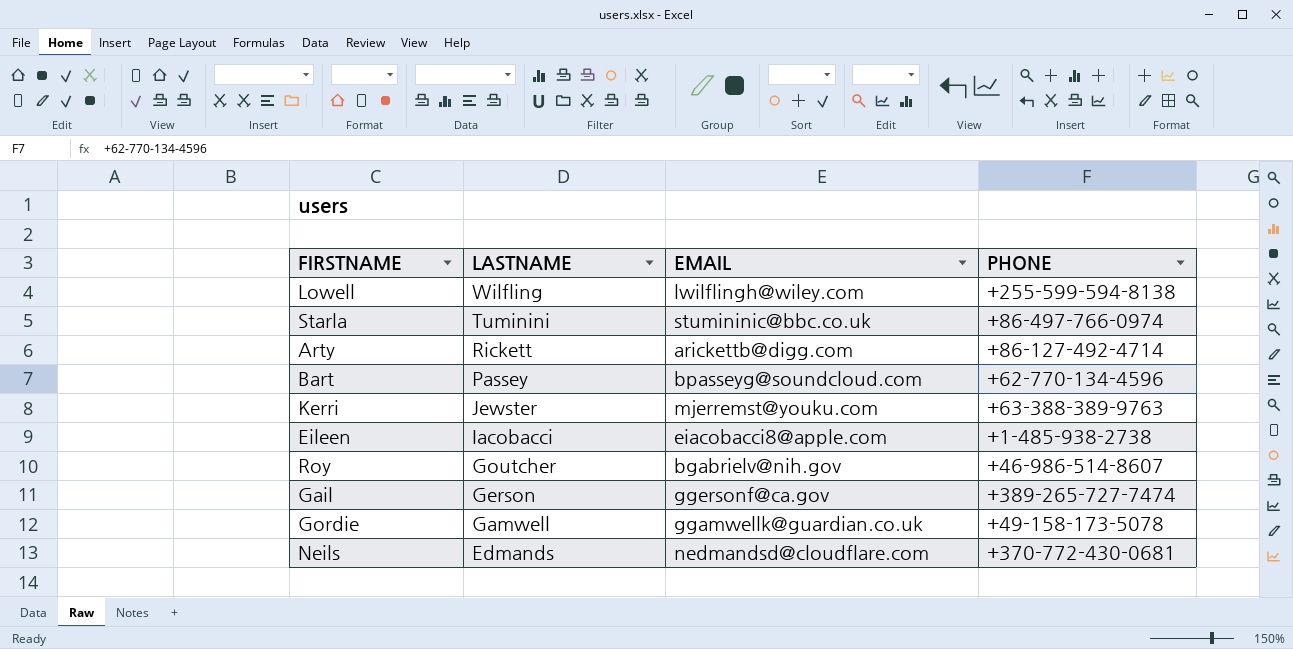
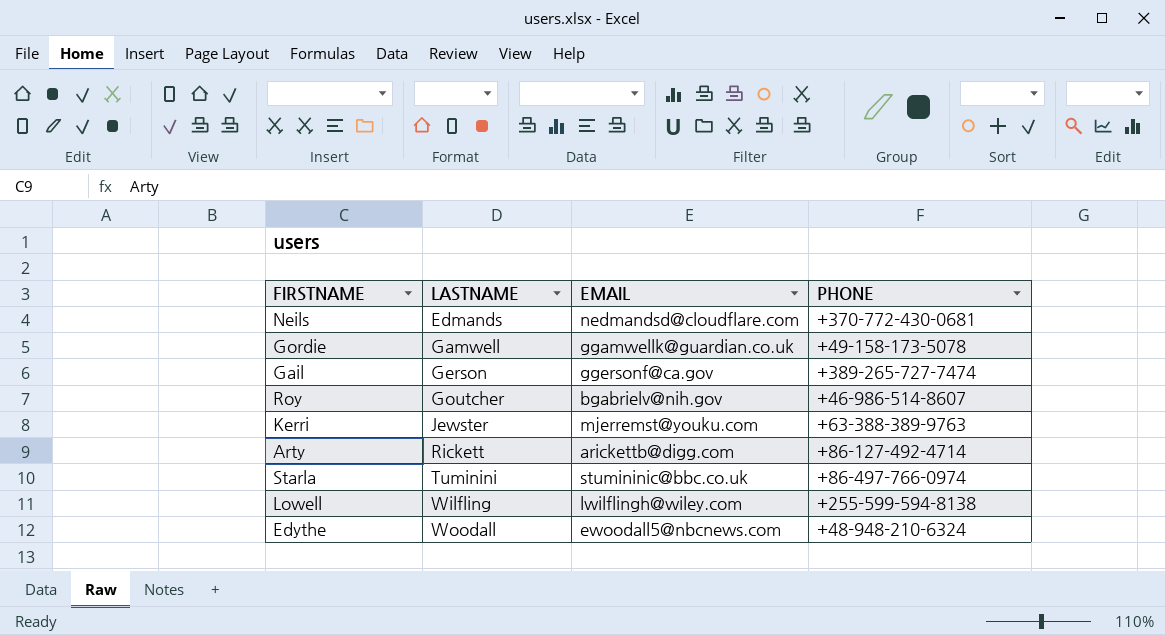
row order: LASTNAME descending -> LASTNAME ascending
row Bart: Passey | bpasseyg@soundcloud.com | +62-770-134-4596 -> none
row Eileen: Iacobacci | eiacobacci8@apple.com | +1-485-938-2738 -> none
row Edythe: none -> Woodall | ewoodall5@nbcnews.com | +48-948-210-6324

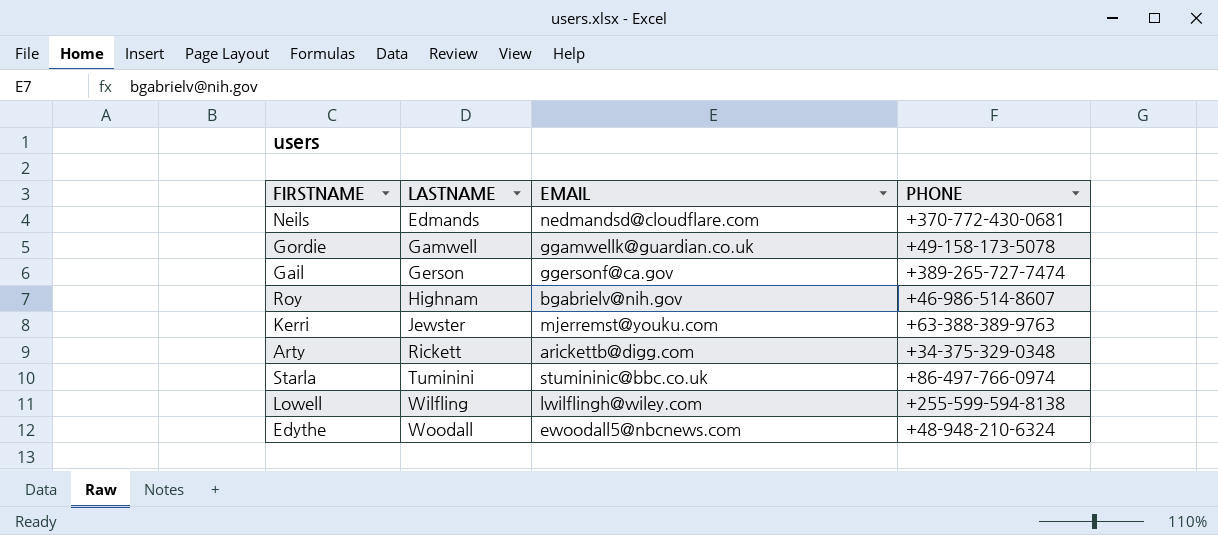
Roy | LASTNAME: Goutcher -> Highnam
Arty | PHONE: +86-127-492-4714 -> +34-375-329-0348

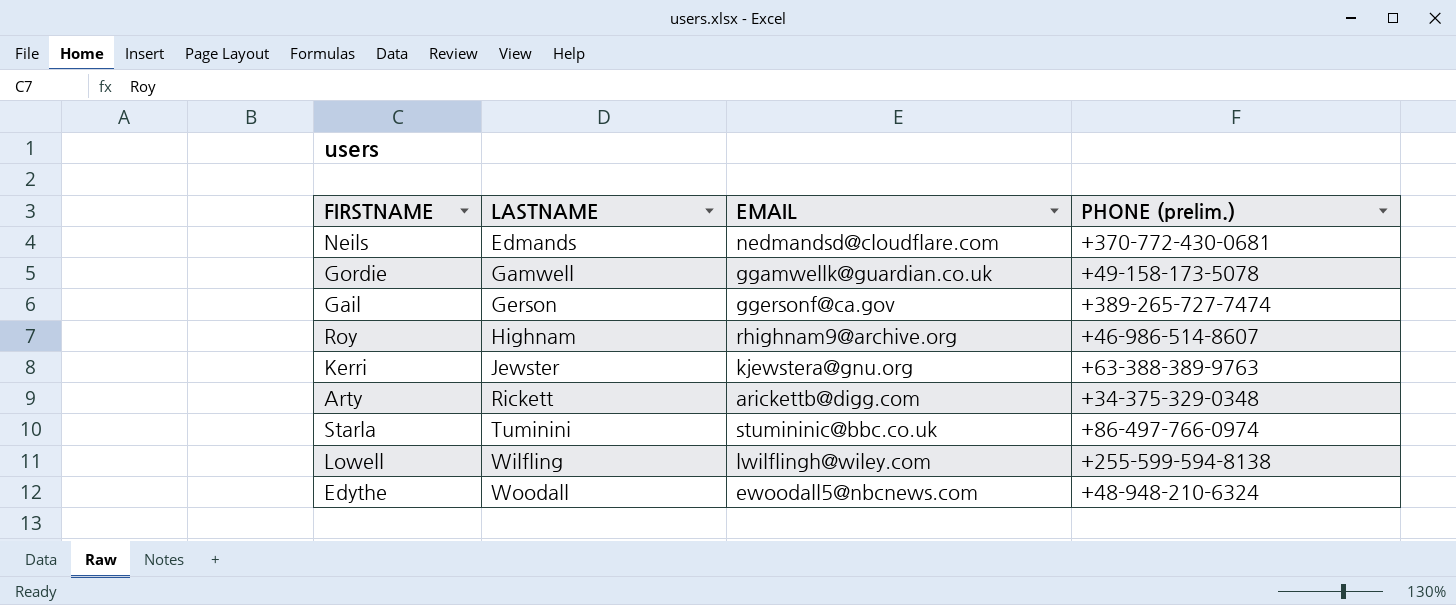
column name: PHONE -> PHONE (prelim.)
Roy | EMAIL: bgabrielv@nih.gov -> rhighnam9@archive.org
Kerri | EMAIL: mjerremst@youku.com -> kjewstera@gnu.org

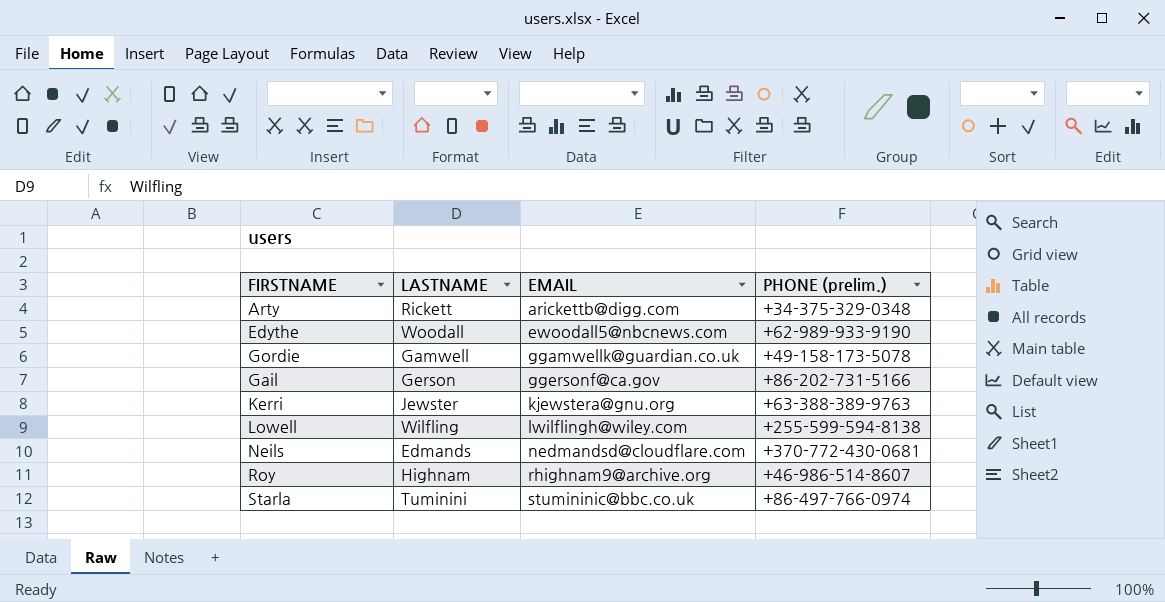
row order: LASTNAME ascending -> EMAIL ascending
Edythe | PHONE (prelim.): +48-948-210-6324 -> +62-989-933-9190
Gail | PHONE (prelim.): +389-265-727-7474 -> +86-202-731-5166

